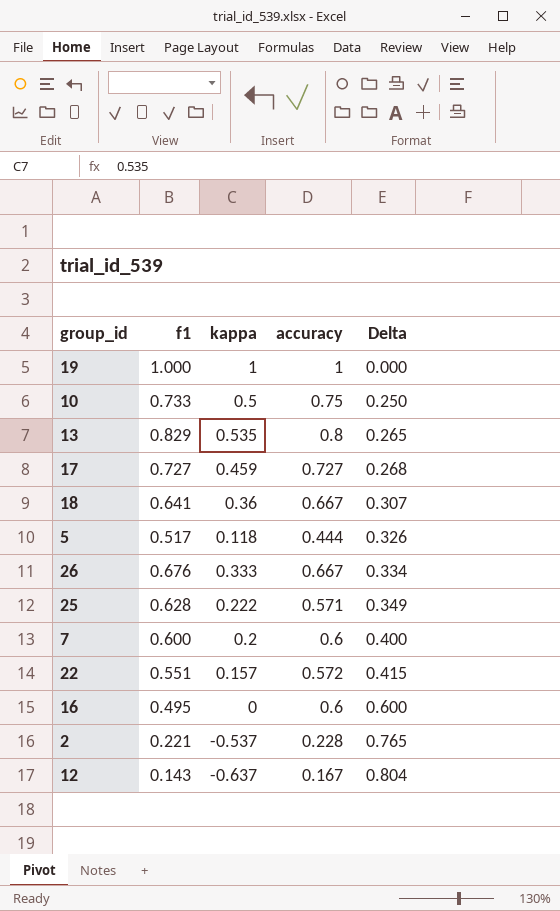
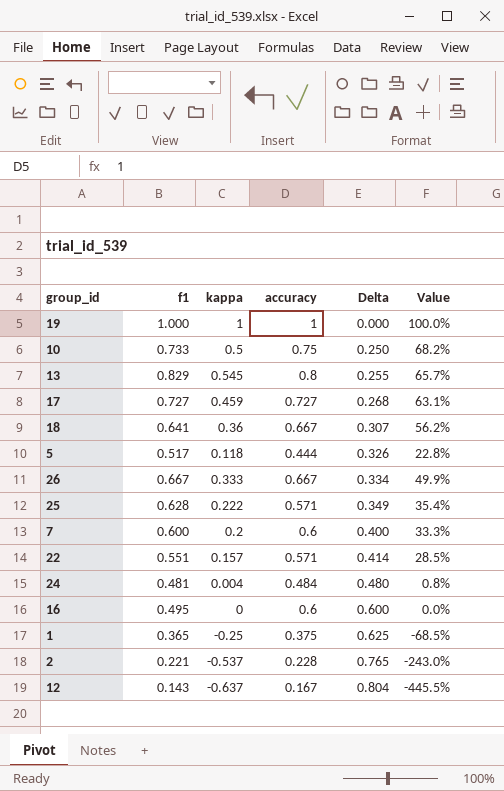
column Value | formula: none -> [kappa] / [f1]
13 | kappa: 0.535 -> 0.545
13 | Delta: 0.265 -> 0.255
26 | f1: 0.676 -> 0.667
22 | accuracy: 0.572 -> 0.571
22 | Delta: 0.415 -> 0.414
row 24: none -> 0.481 | 0.004 | 0.484 | 0.480 | 0.8%
row 1: none -> 0.365 | -0.25 | 0.375 | 0.625 | -68.5%

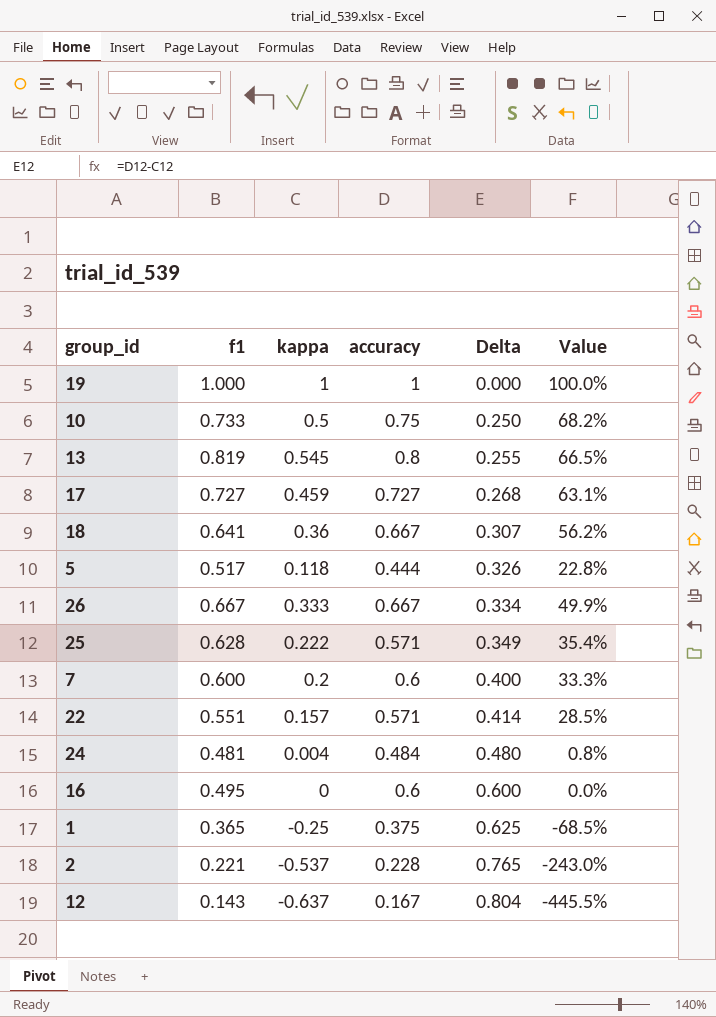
13 | f1: 0.829 -> 0.819
13 | Value: 65.7% -> 66.5%

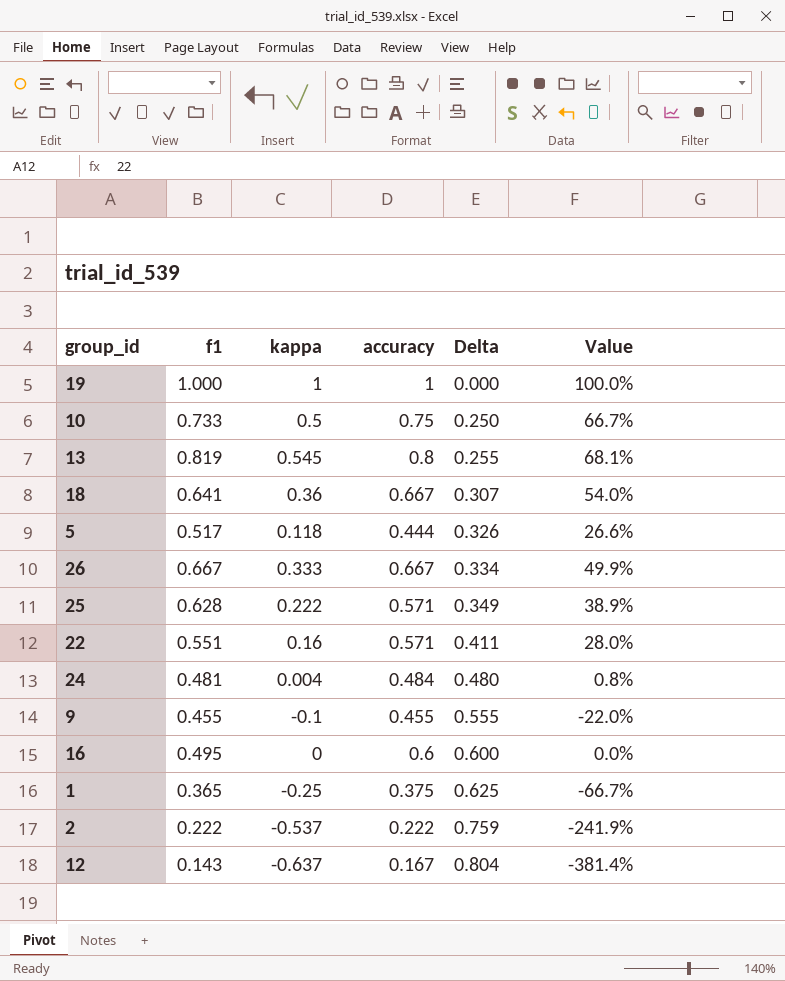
column Value | formula: [kappa] / [f1] -> [kappa] / [accuracy]
row 17: 0.727 | 0.459 | 0.727 | 0.268 | 63.1% -> none
row 7: 0.600 | 0.2 | 0.6 | 0.400 | 33.3% -> none
22 | kappa: 0.157 -> 0.16
22 | Delta: 0.414 -> 0.411
row 9: none -> 0.455 | -0.1 | 0.455 | 0.555 | -22.0%
2 | f1: 0.221 -> 0.222
2 | accuracy: 0.228 -> 0.222
2 | Delta: 0.765 -> 0.759

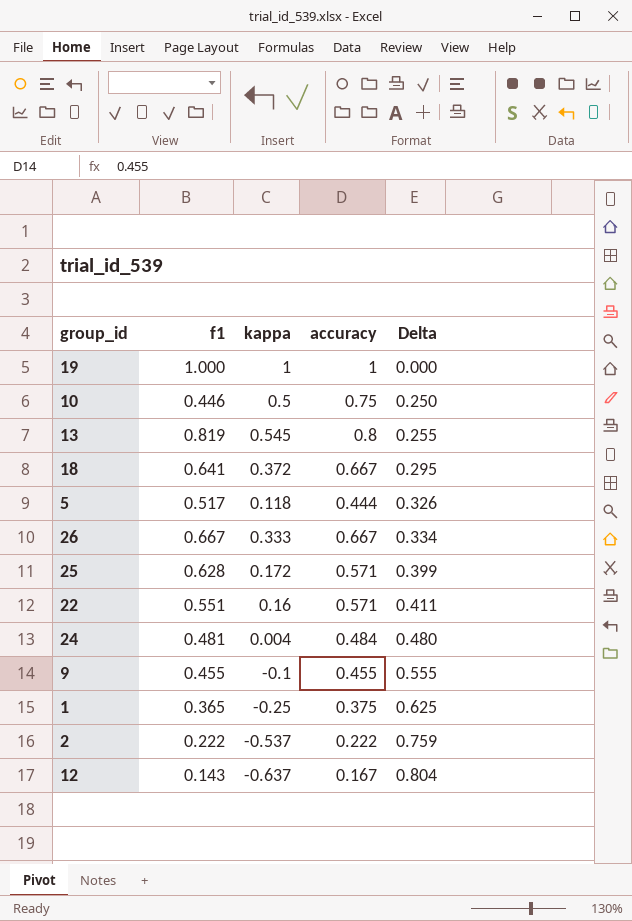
column Value | formula: [kappa] / [accuracy] -> none
row 16: 0.495 | 0 | 0.6 | 0.600 | 0.0% -> none
10 | f1: 0.733 -> 0.446
18 | kappa: 0.36 -> 0.372
18 | Delta: 0.307 -> 0.295
25 | kappa: 0.222 -> 0.172
25 | Delta: 0.349 -> 0.399

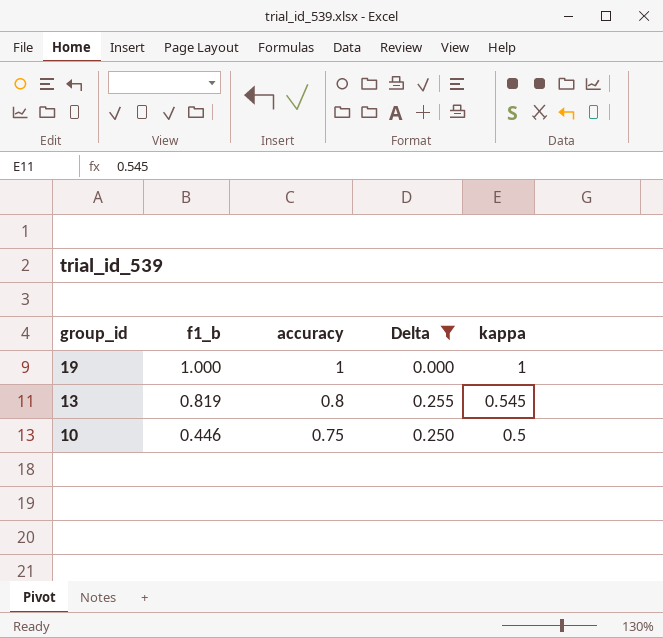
filter: none -> Delta <= 0.255
row order: Delta ascending -> group_id descending
column name: f1 -> f1_b
column kappa | position: 3 -> 5

